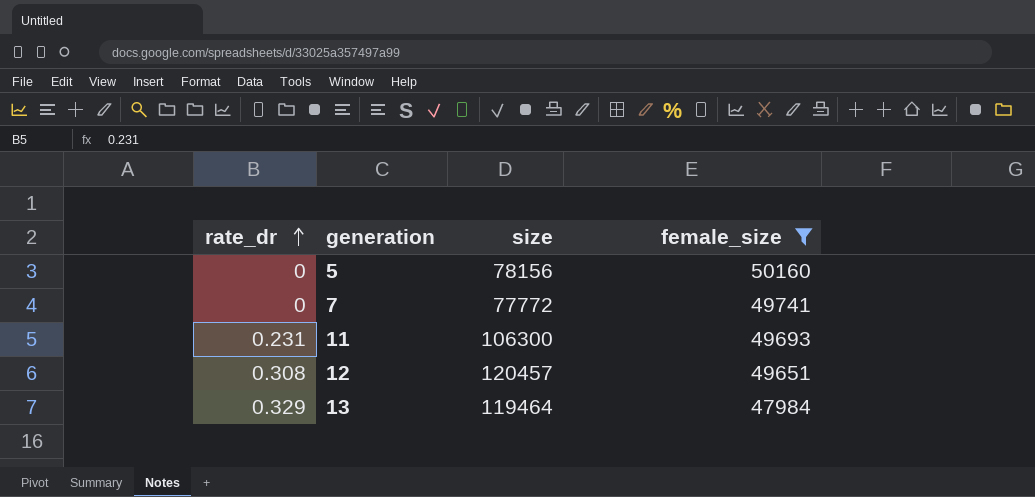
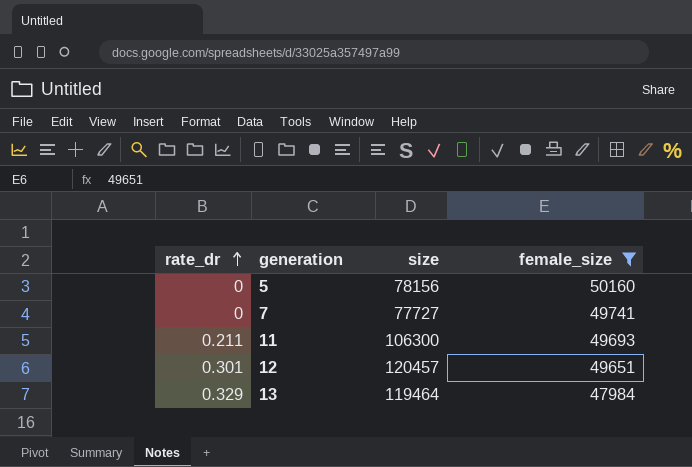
7 | size: 77772 -> 77727
11 | rate_dr: 0.231 -> 0.211
12 | rate_dr: 0.308 -> 0.301

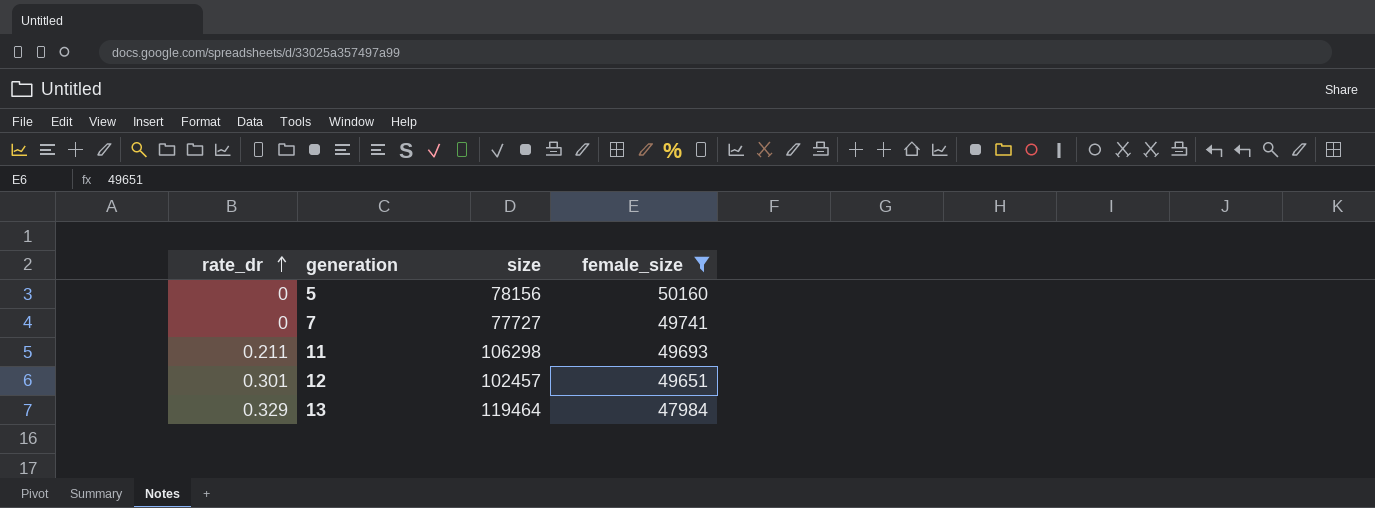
11 | size: 106300 -> 106298
12 | size: 120457 -> 102457

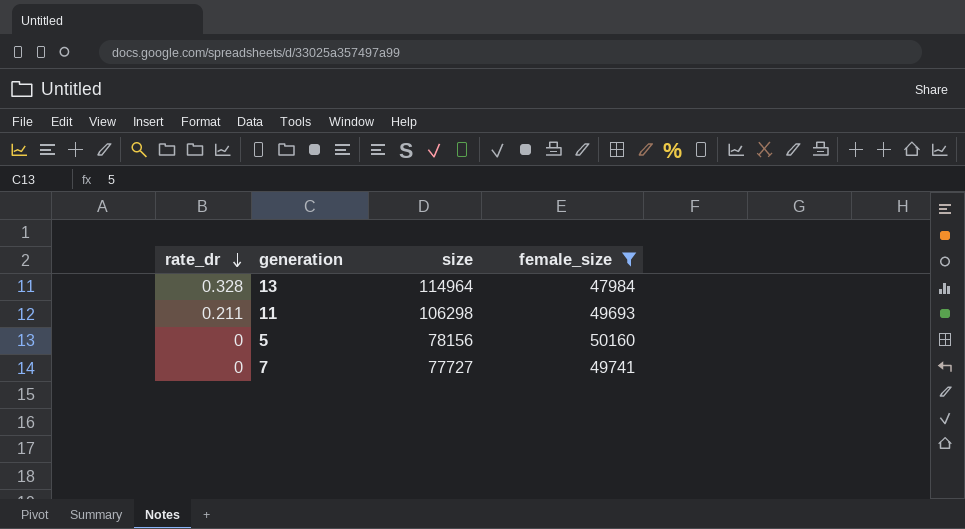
row order: rate_dr ascending -> rate_dr descending
row 12: 0.301 | 102457 | 49651 -> none
13 | rate_dr: 0.329 -> 0.328
13 | size: 119464 -> 114964

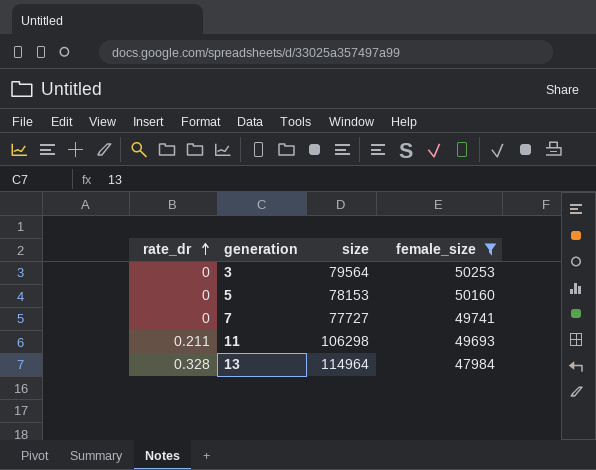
row order: rate_dr descending -> rate_dr ascending
row 3: none -> 0 | 79564 | 50253
5 | size: 78156 -> 78153

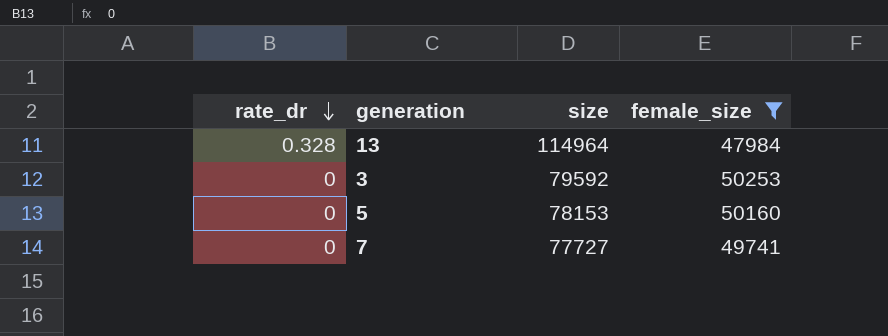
row order: rate_dr ascending -> rate_dr descending
row 11: 0.211 | 106298 | 49693 -> none
3 | size: 79564 -> 79592

